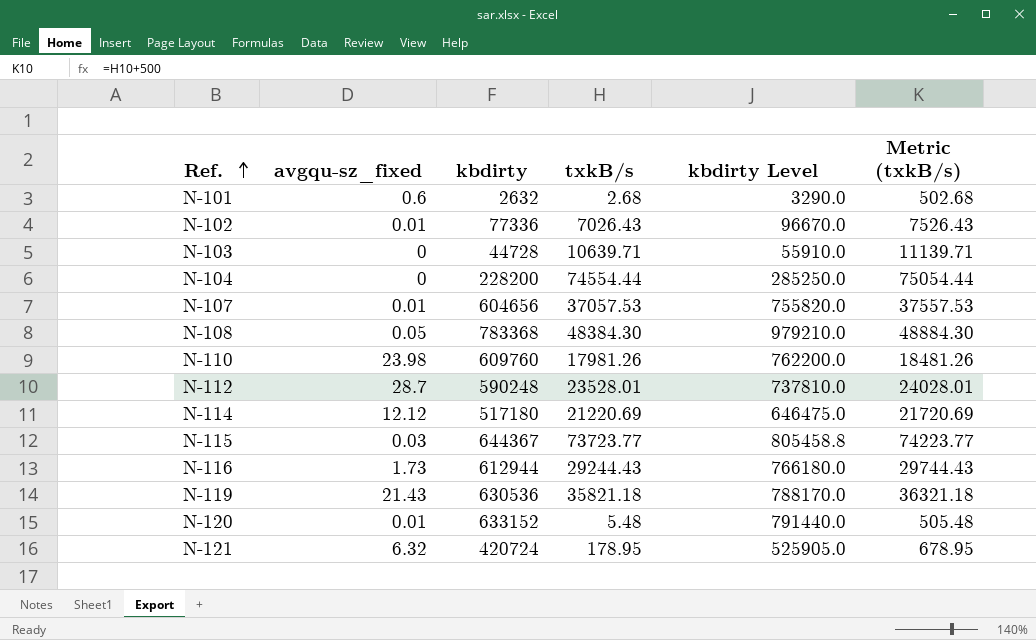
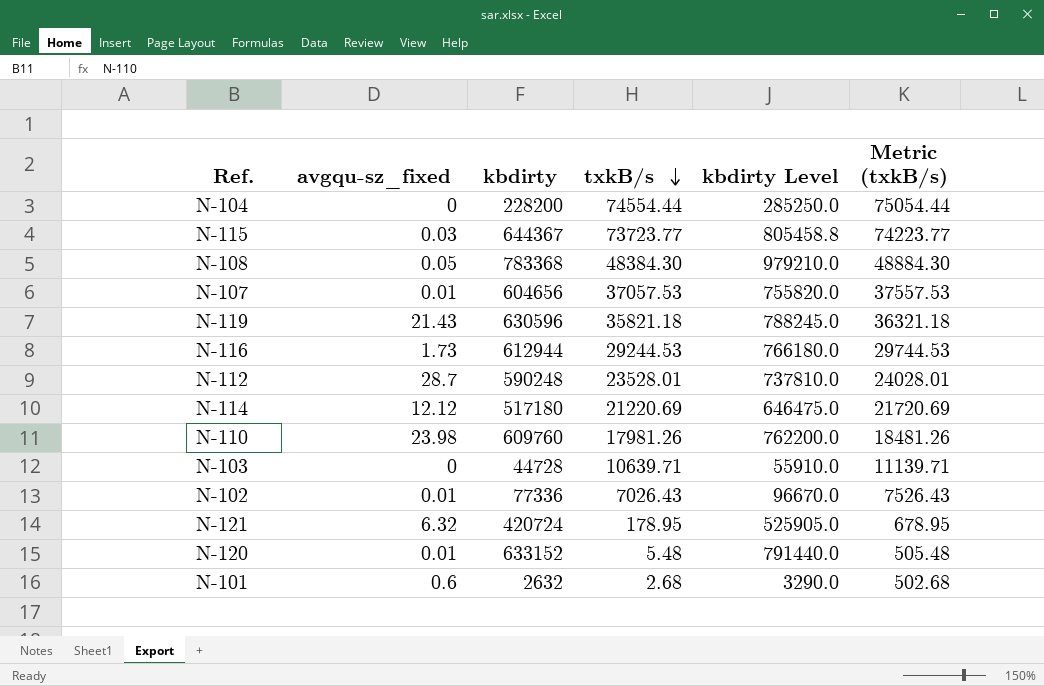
row order: Ref. ascending -> txkB/s descending
N-119 | kbdirty: 630536 -> 630596
N-119 | kbdirty Level: 788170.0 -> 788245.0
N-116 | txkB/s: 29244.43 -> 29244.53
N-116 | Metric (txkB/s): 29744.43 -> 29744.53

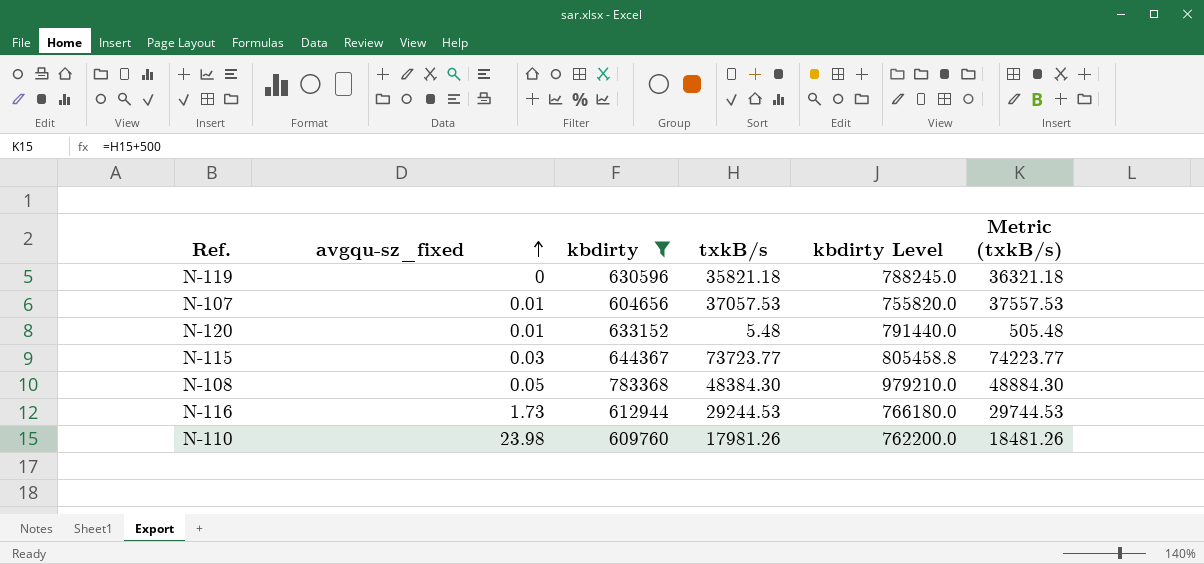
filter: none -> kbdirty >= 604656
row order: txkB/s descending -> avgqu-sz_fixed ascending
N-119 | avgqu-sz_fixed: 21.43 -> 0

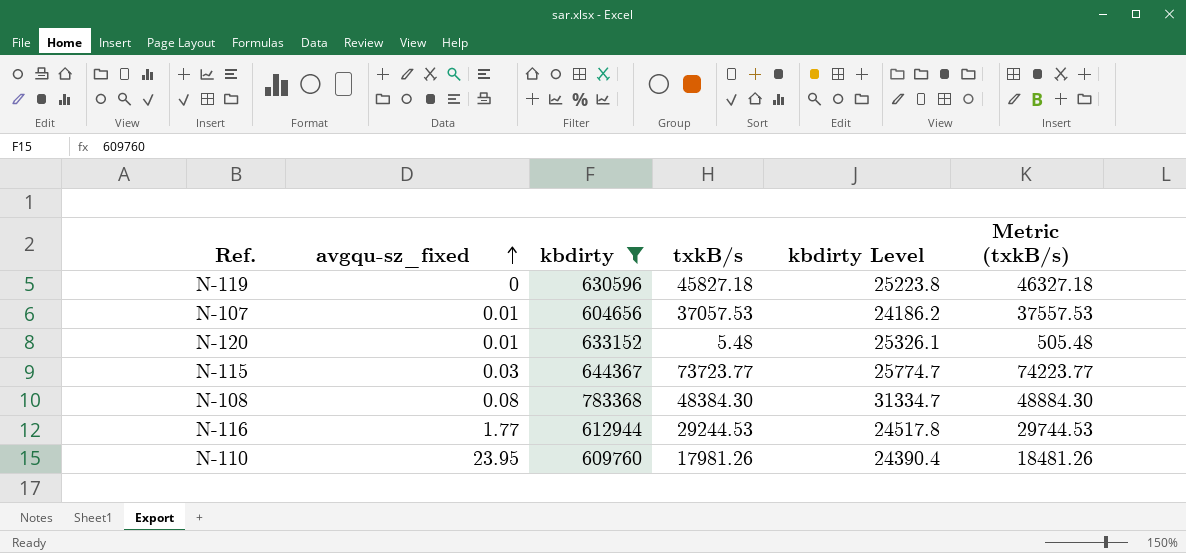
column kbdirty Level | formula: [kbdirty] * 1.25 -> [kbdirty] * 0.04
N-119 | txkB/s: 35821.18 -> 45827.18
N-119 | Metric (txkB/s): 36321.18 -> 46327.18
N-108 | avgqu-sz_fixed: 0.05 -> 0.08
N-116 | avgqu-sz_fixed: 1.73 -> 1.77
N-110 | avgqu-sz_fixed: 23.98 -> 23.95

